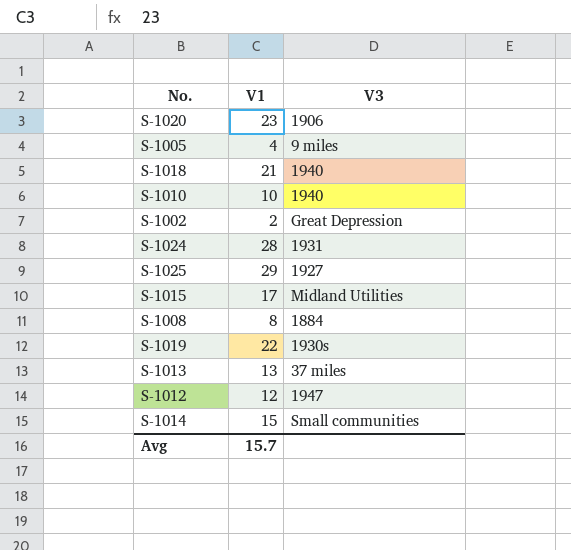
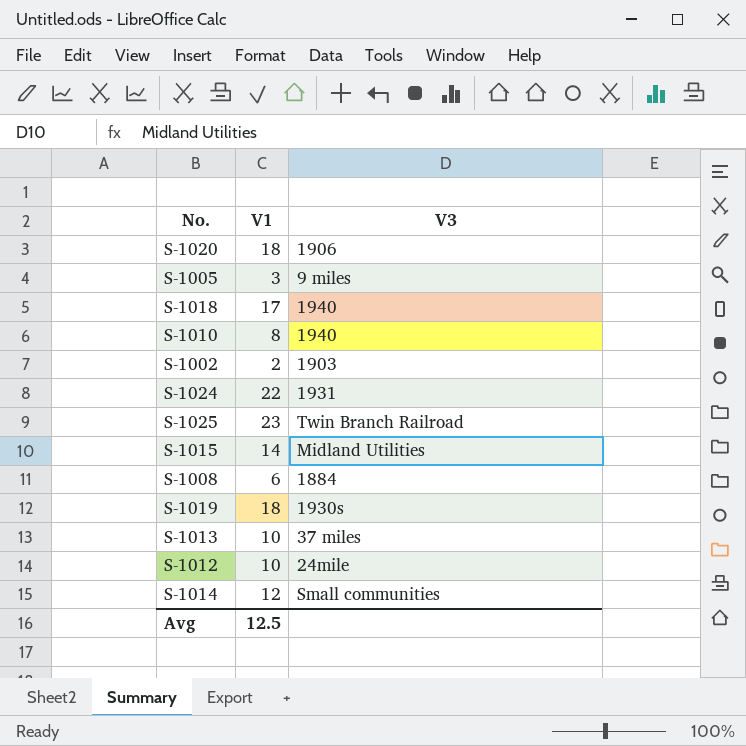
S-1020 | V1: 23 -> 18
S-1005 | V1: 4 -> 3
S-1018 | V1: 21 -> 17
S-1010 | V1: 10 -> 8
S-1002 | V3: Great Depression -> 1903
S-1024 | V1: 28 -> 22
S-1025 | V1: 29 -> 23
S-1025 | V3: 1927 -> Twin Branch Railroad
S-1015 | V1: 17 -> 14
S-1008 | V1: 8 -> 6
S-1019 | V1: 22 -> 18
S-1013 | V1: 13 -> 10
S-1012 | V1: 12 -> 10
S-1012 | V3: 1947 -> 24mile
S-1014 | V1: 15 -> 12
Avg | V1: 15.7 -> 12.5

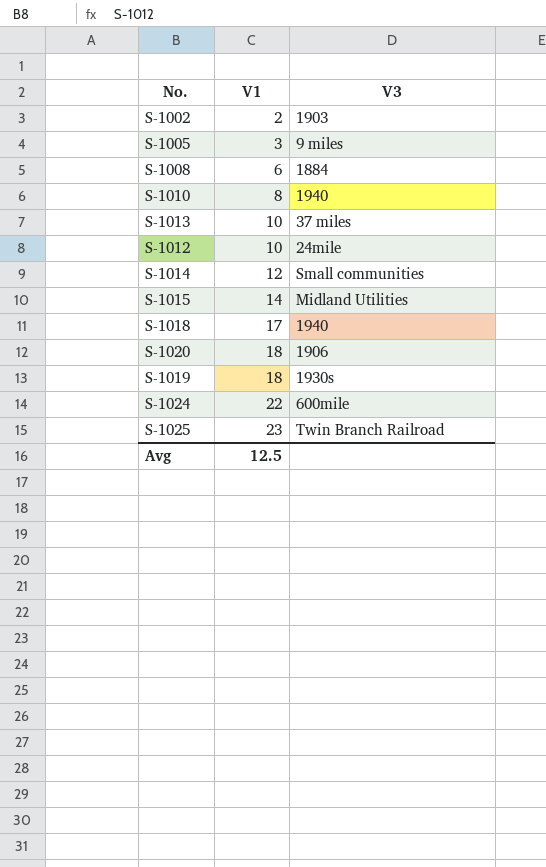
row order: none -> V1 ascending
S-1024 | V3: 1931 -> 600mile

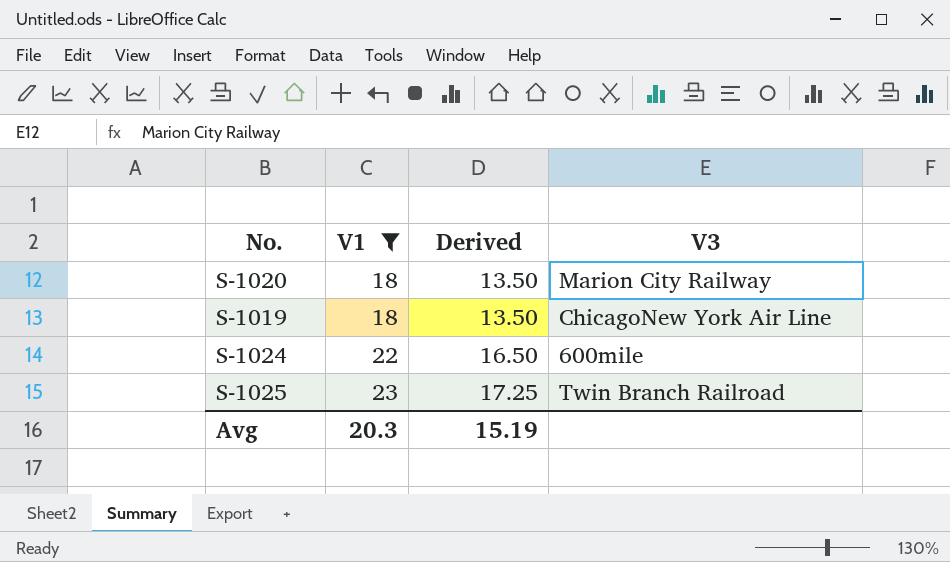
filter: none -> V1 >= 18
column Derived | formula: none -> [V1] * 0.75
S-1020 | V3: 1906 -> Marion City Railway
S-1019 | V3: 1930s -> ChicagoNew York Air Line
Avg | V1: 12.5 -> 20.3

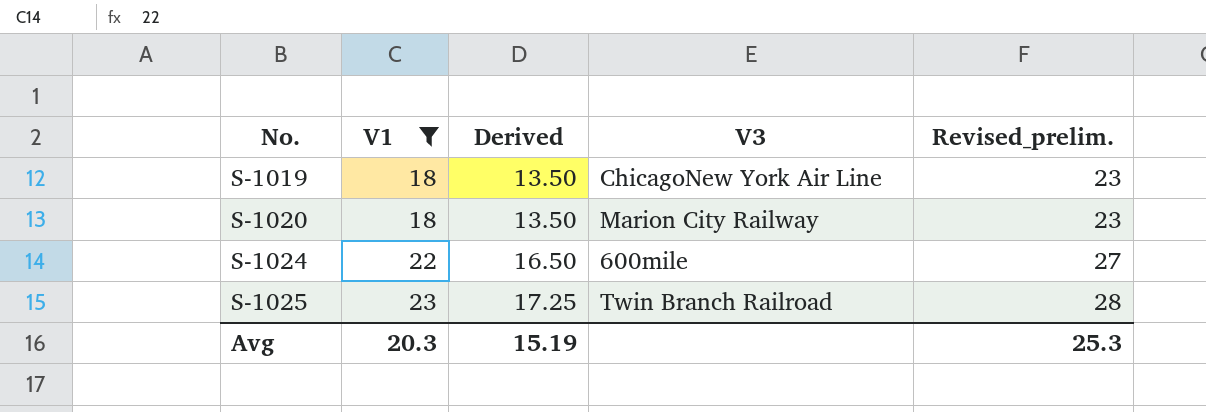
row order: V1 ascending -> No. ascending
column Revised_prelim. | formula: none -> [V1] + 5

